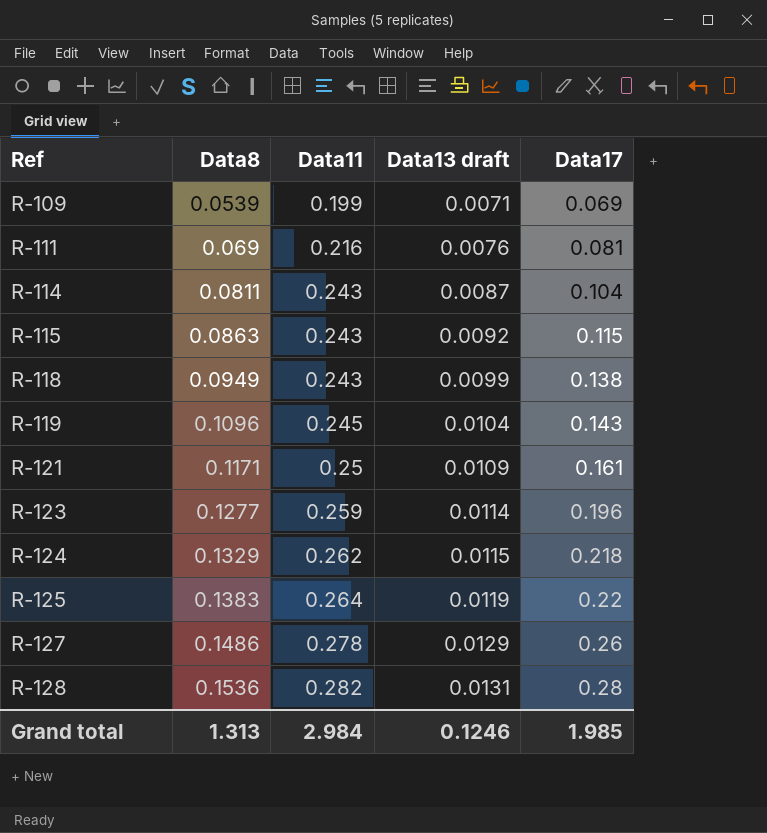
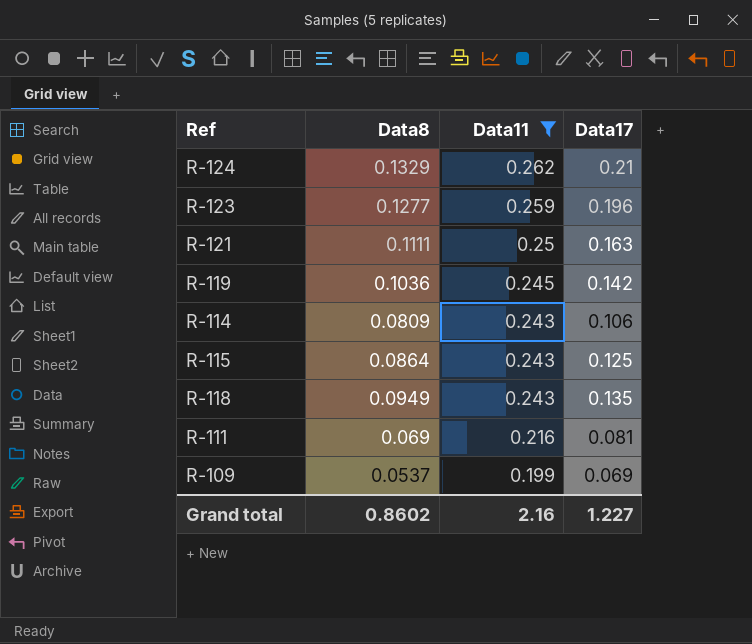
filter: none -> Data11 <= 0.262
row order: Ref ascending -> Data11 descending
column Data13 draft | position: 4 -> none
R-124 | Data17: 0.218 -> 0.21
R-121 | Data8: 0.1171 -> 0.1111
R-121 | Data17: 0.161 -> 0.163
R-119 | Data8: 0.1096 -> 0.1036
R-119 | Data17: 0.143 -> 0.142
R-114 | Data8: 0.0811 -> 0.0809
R-114 | Data17: 0.104 -> 0.106
R-115 | Data8: 0.0863 -> 0.0864
R-115 | Data17: 0.115 -> 0.125
R-118 | Data17: 0.138 -> 0.135
R-109 | Data8: 0.0539 -> 0.0537
Grand total | Data8: 1.313 -> 0.8602
Grand total | Data11: 2.984 -> 2.16
Grand total | Data17: 1.985 -> 1.227

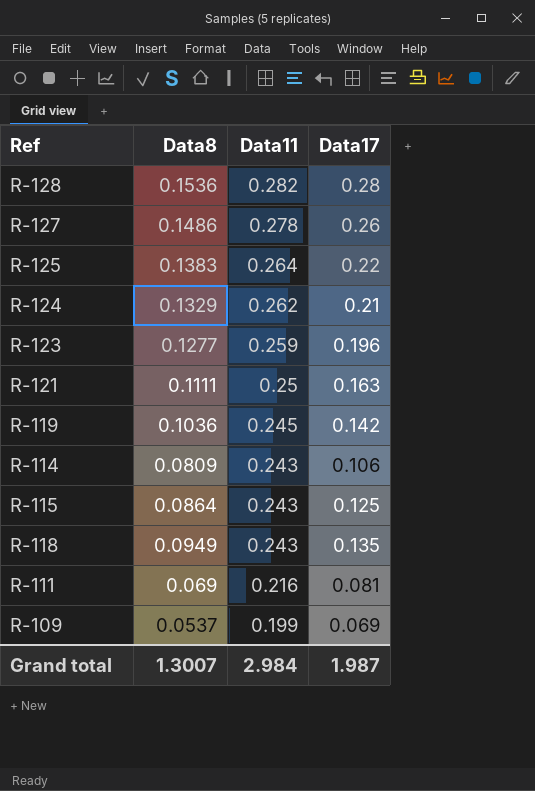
filter: Data11 <= 0.262 -> none
Grand total | Data8: 0.8602 -> 1.3007
Grand total | Data11: 2.16 -> 2.984
Grand total | Data17: 1.227 -> 1.987

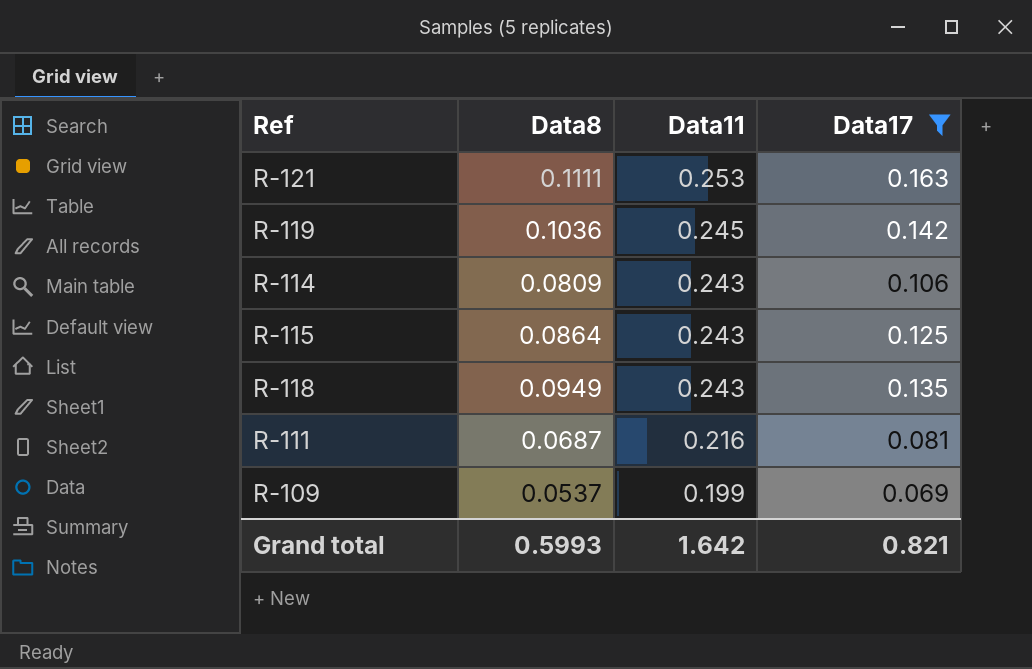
filter: none -> Data17 <= 0.163
R-121 | Data11: 0.25 -> 0.253
R-111 | Data8: 0.069 -> 0.0687
Grand total | Data8: 1.3007 -> 0.5993
Grand total | Data11: 2.984 -> 1.642
Grand total | Data17: 1.987 -> 0.821

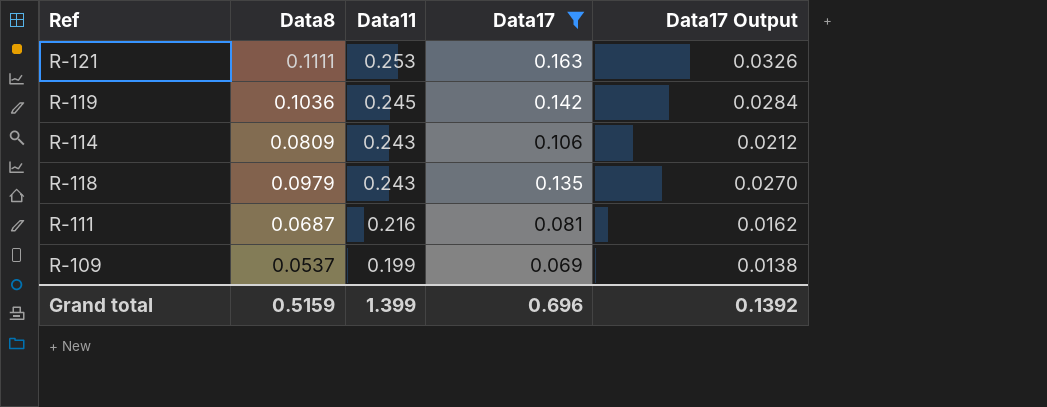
column Data17 Output | formula: none -> [Data17] * 0.2
row R-115: 0.0864 | 0.243 | 0.125 -> none
R-118 | Data8: 0.0949 -> 0.0979
Grand total | Data8: 0.5993 -> 0.5159
Grand total | Data11: 1.642 -> 1.399
Grand total | Data17: 0.821 -> 0.696

